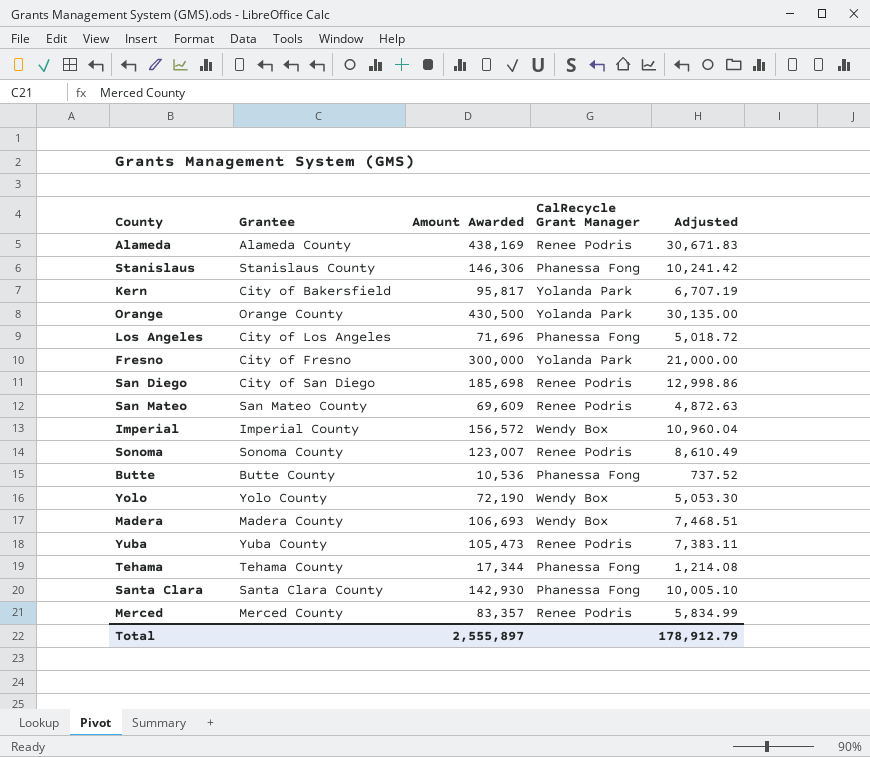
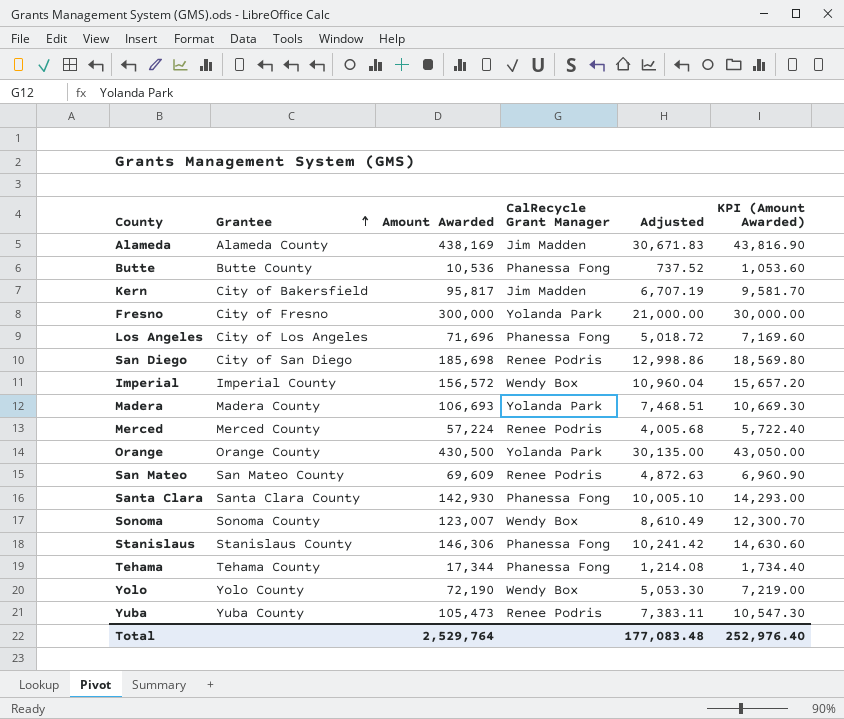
row order: none -> Grantee ascending
column KPI (Amount Awarded) | formula: none -> [Amount Awarded] * 0.1
Alameda | CalRecycle Grant Manager: Renee Podris -> Jim Madden
Kern | CalRecycle Grant Manager: Yolanda Park -> Jim Madden
Madera | CalRecycle Grant Manager: Wendy Box -> Yolanda Park
Merced | Amount Awarded: 83,357 -> 57,224
Merced | Adjusted: 5,834.99 -> 4,005.68
Sonoma | CalRecycle Grant Manager: Renee Podris -> Wendy Box
Total | Amount Awarded: 2,555,897 -> 2,529,764
Total | Adjusted: 178,912.79 -> 177,083.48

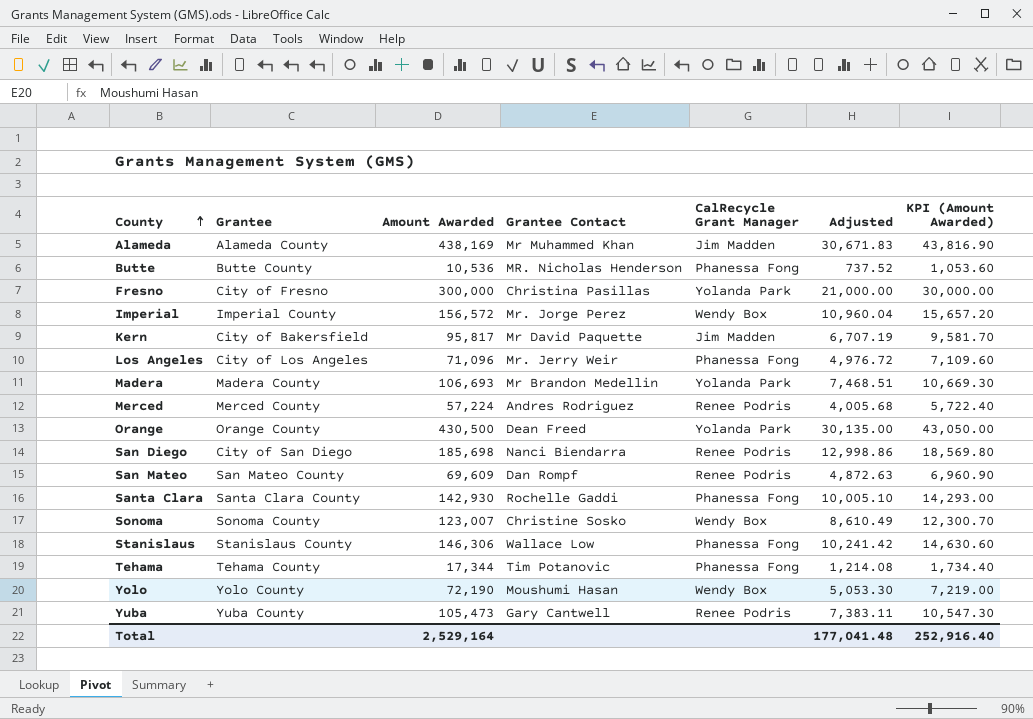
row order: Grantee ascending -> County ascending
column Grantee Contact | position: none -> 4
Los Angeles | Amount Awarded: 71,696 -> 71,096
Los Angeles | Adjusted: 5,018.72 -> 4,976.72
Los Angeles | KPI (Amount Awarded): 7,169.60 -> 7,109.60
Total | Amount Awarded: 2,529,764 -> 2,529,164
Total | Adjusted: 177,083.48 -> 177,041.48
Total | KPI (Amount Awarded): 252,976.40 -> 252,916.40

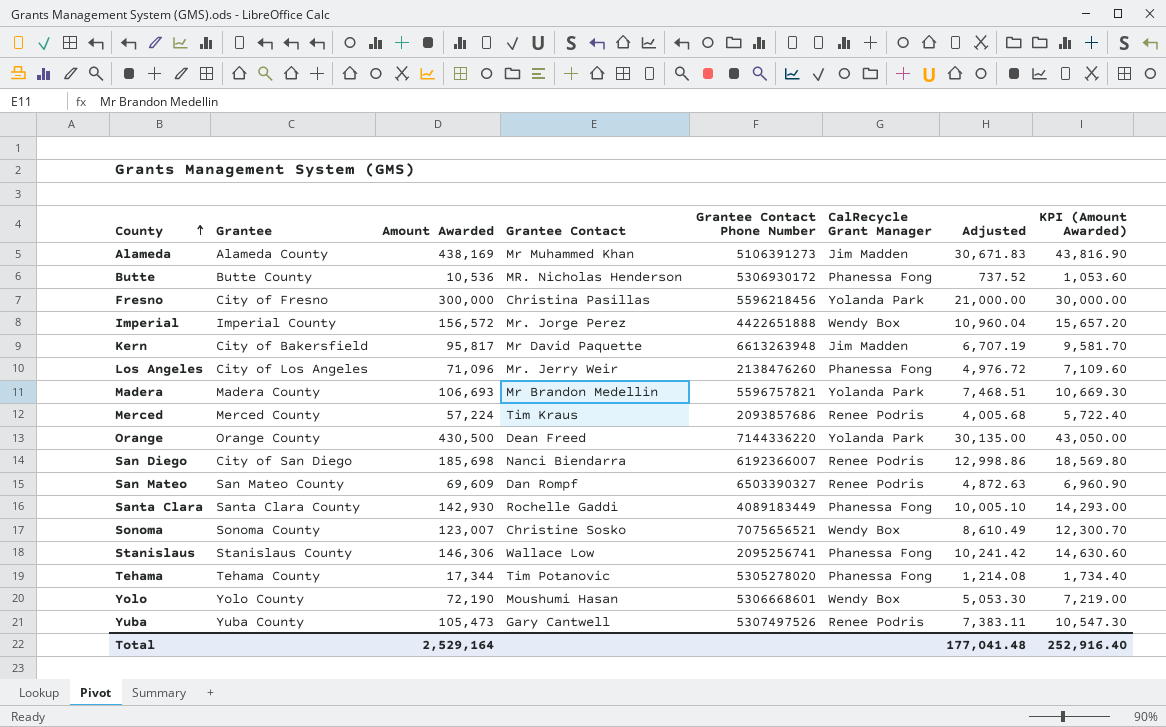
column Grantee Contact Phone Number | position: none -> 5
Merced | Grantee Contact: Andres Rodriguez -> Tim Kraus

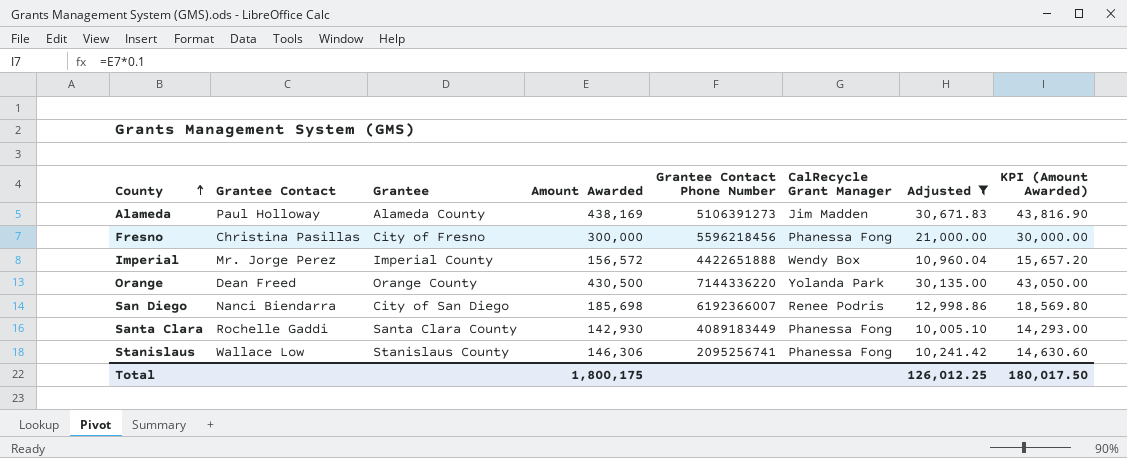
filter: none -> Adjusted >= 10,005.10
column Grantee Contact | position: 4 -> 2
Alameda | Grantee Contact: Mr Muhammed Khan -> Paul Holloway
Fresno | CalRecycle Grant Manager: Yolanda Park -> Phanessa Fong
Total | Amount Awarded: 2,529,164 -> 1,800,175
Total | Adjusted: 177,041.48 -> 126,012.25
Total | KPI (Amount Awarded): 252,916.40 -> 180,017.50

